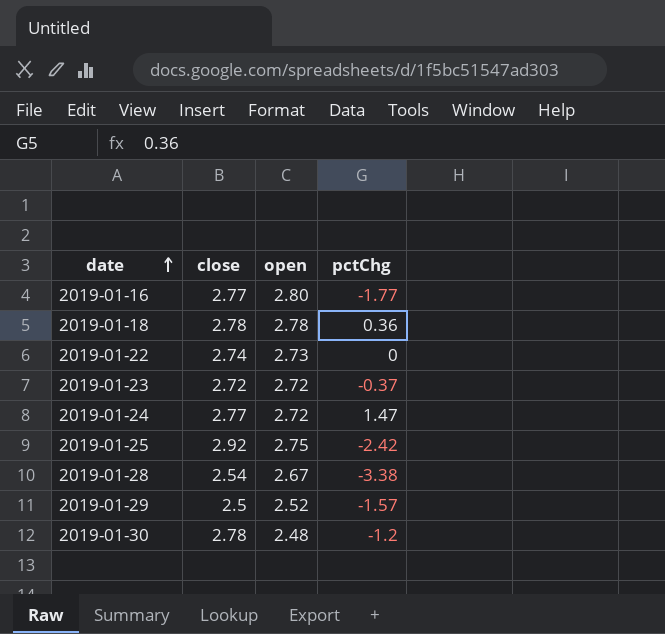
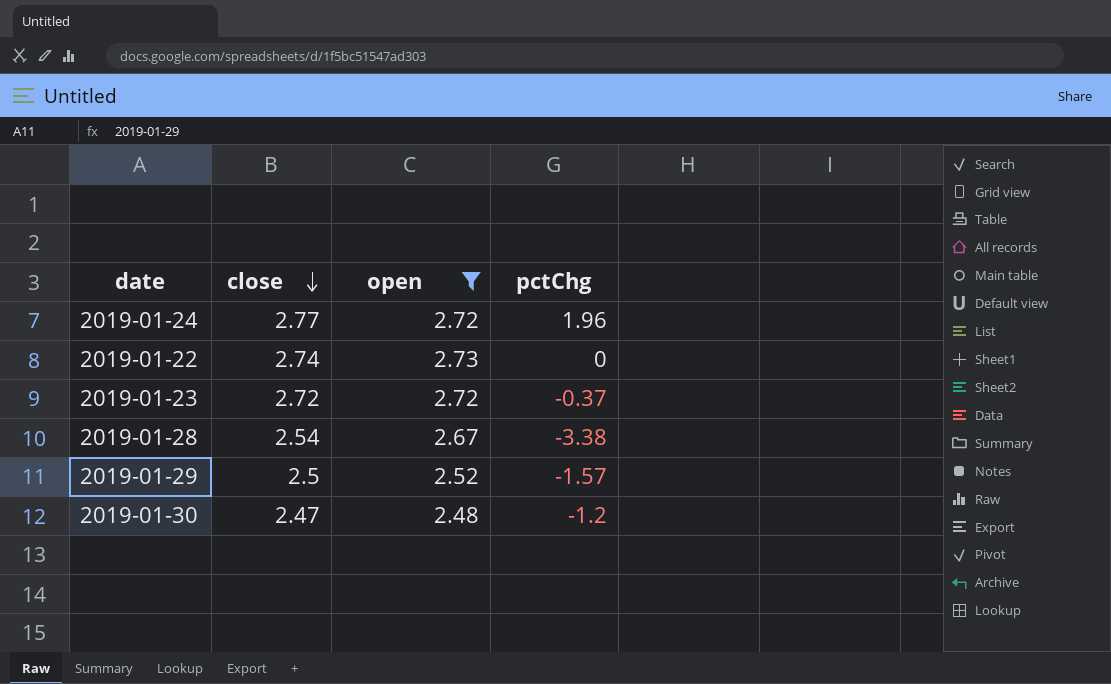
filter: none -> open <= 2.73
row order: date ascending -> close descending
2019-01-24 | pctChg: 1.47 -> 1.96
2019-01-30 | close: 2.78 -> 2.47

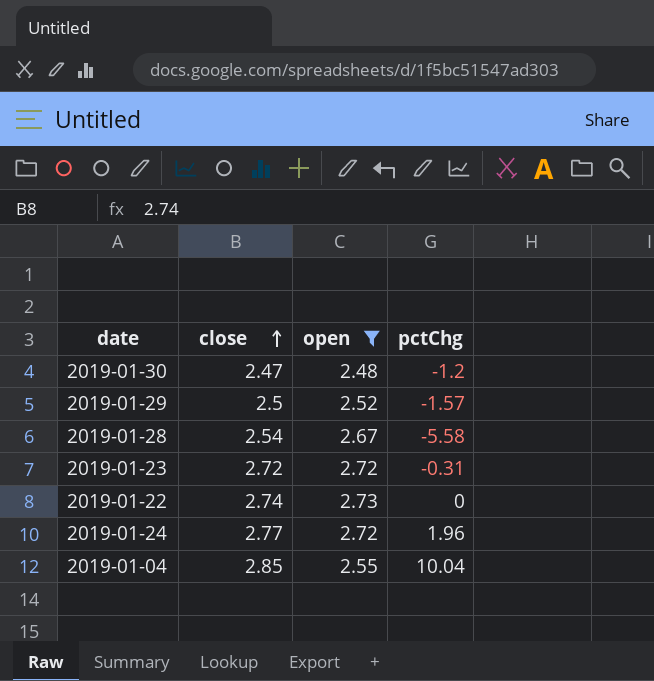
row order: close descending -> close ascending
2019-01-28 | pctChg: -3.38 -> -5.58
2019-01-23 | pctChg: -0.37 -> -0.31
row 2019-01-04: none -> 2.85 | 2.55 | 10.04

